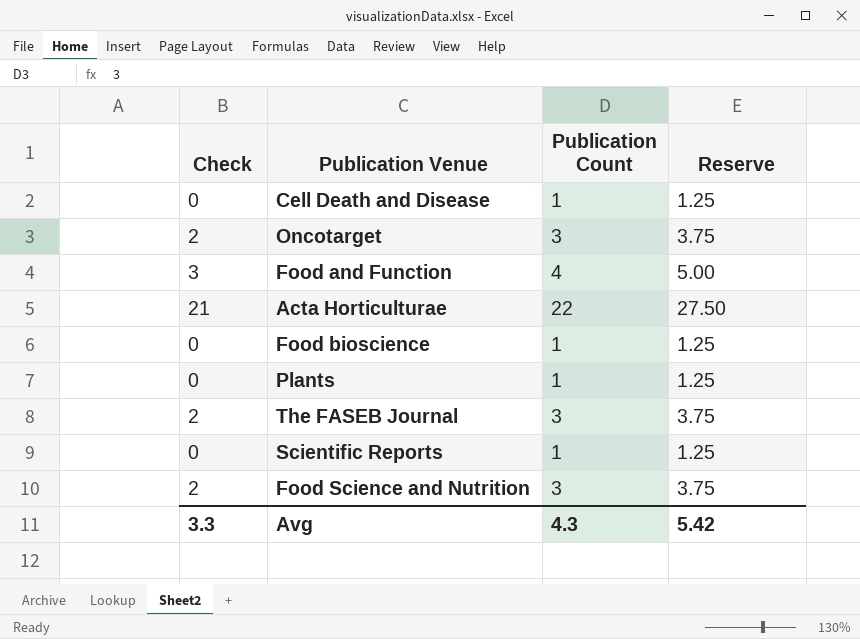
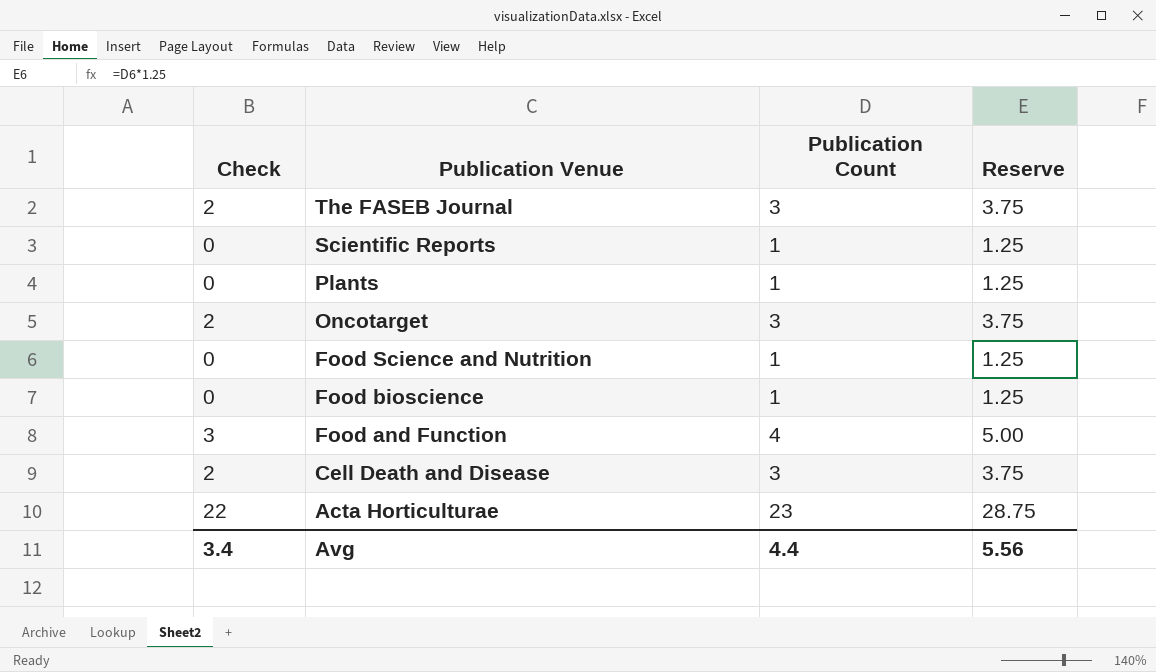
row order: none -> Publication Venue descending
Food Science and Nutrition | Check: 2 -> 0
Food Science and Nutrition | Publication Count: 3 -> 1
Food Science and Nutrition | Reserve: 3.75 -> 1.25
Cell Death and Disease | Check: 0 -> 2
Cell Death and Disease | Publication Count: 1 -> 3
Cell Death and Disease | Reserve: 1.25 -> 3.75
Acta Horticulturae | Check: 21 -> 22
Acta Horticulturae | Publication Count: 22 -> 23
Acta Horticulturae | Reserve: 27.50 -> 28.75
Avg | Check: 3.3 -> 3.4
Avg | Publication Count: 4.3 -> 4.4
Avg | Reserve: 5.42 -> 5.56

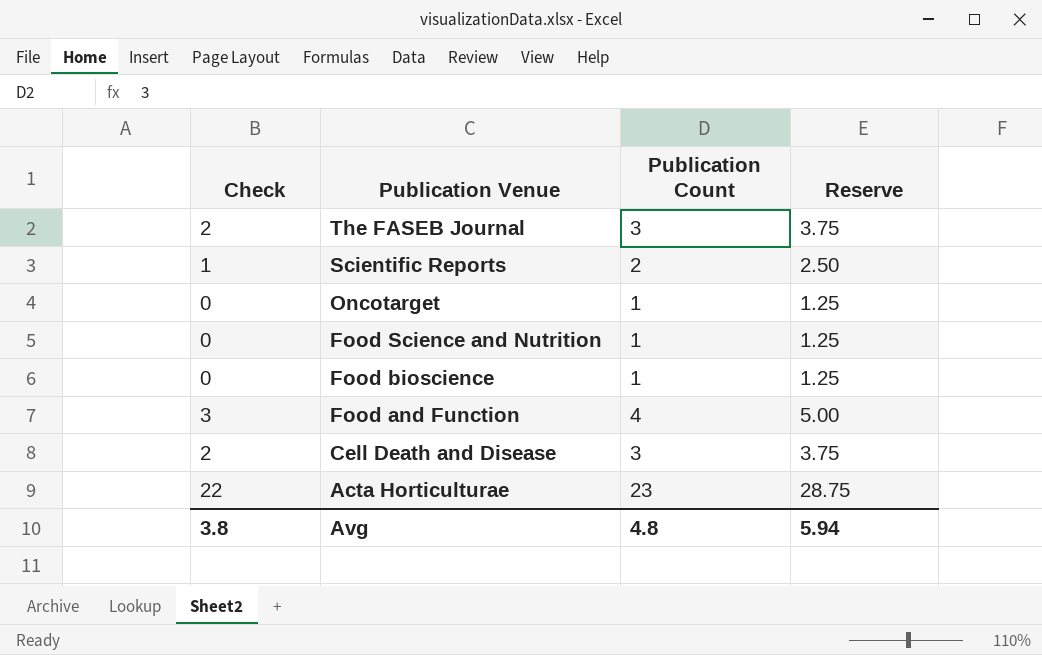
row Plants: 0 | 1 | 1.25 -> none
Scientific Reports | Check: 0 -> 1
Scientific Reports | Publication Count: 1 -> 2
Scientific Reports | Reserve: 1.25 -> 2.50
Oncotarget | Check: 2 -> 0
Oncotarget | Publication Count: 3 -> 1
Oncotarget | Reserve: 3.75 -> 1.25
Avg | Check: 3.4 -> 3.8
Avg | Publication Count: 4.4 -> 4.8
Avg | Reserve: 5.56 -> 5.94

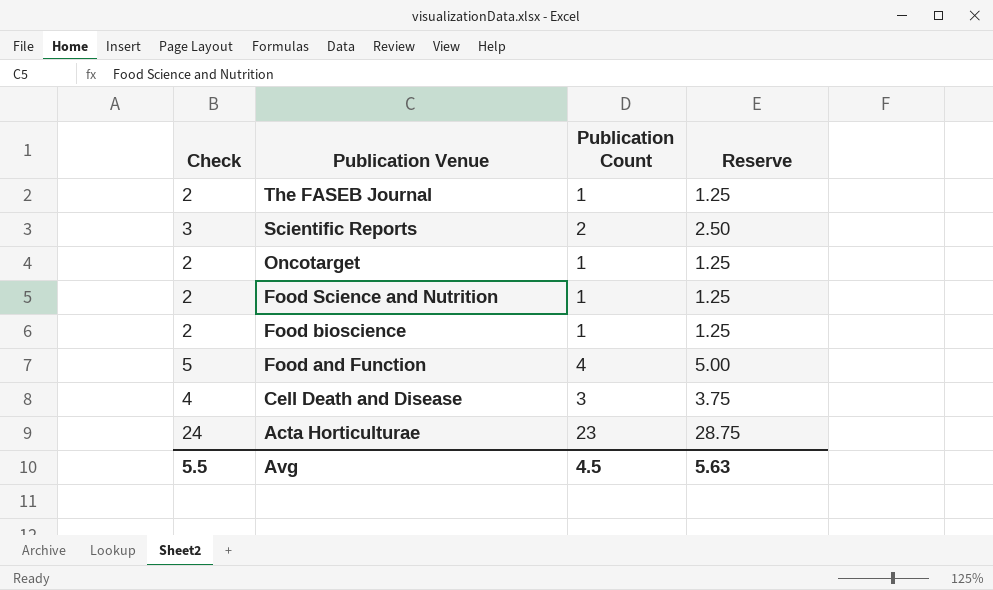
column Check | formula: [Publication Count] - 1 -> [Publication Count] + 1
The FASEB Journal | Publication Count: 3 -> 1
The FASEB Journal | Reserve: 3.75 -> 1.25
Avg | Check: 3.8 -> 5.5
Avg | Publication Count: 4.8 -> 4.5
Avg | Reserve: 5.94 -> 5.63

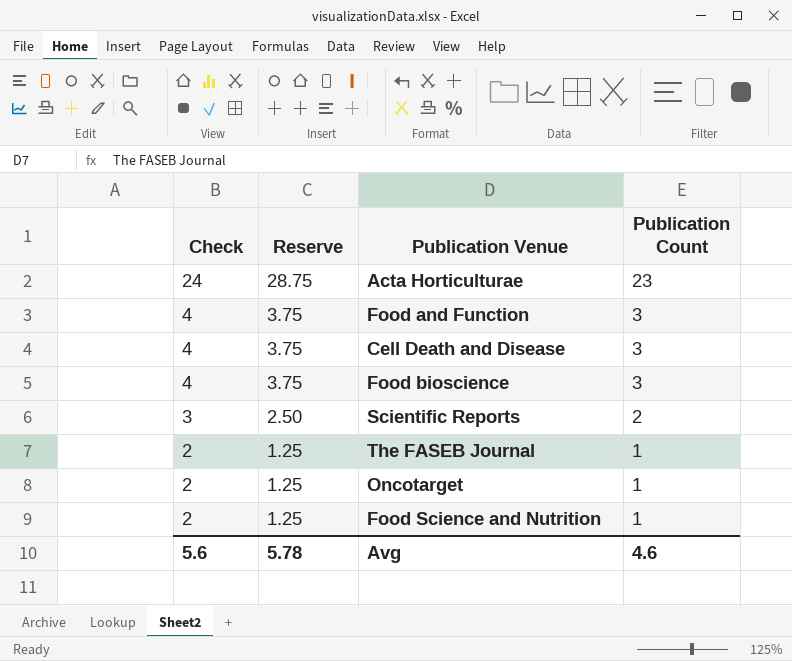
row order: Publication Venue descending -> Check descending
column Reserve | position: 4 -> 2
Food and Function | Check: 5 -> 4
Food and Function | Reserve: 5.00 -> 3.75
Food and Function | Publication Count: 4 -> 3
Food bioscience | Check: 2 -> 4
Food bioscience | Reserve: 1.25 -> 3.75
Food bioscience | Publication Count: 1 -> 3
Avg | Check: 5.5 -> 5.6
Avg | Reserve: 5.63 -> 5.78
Avg | Publication Count: 4.5 -> 4.6

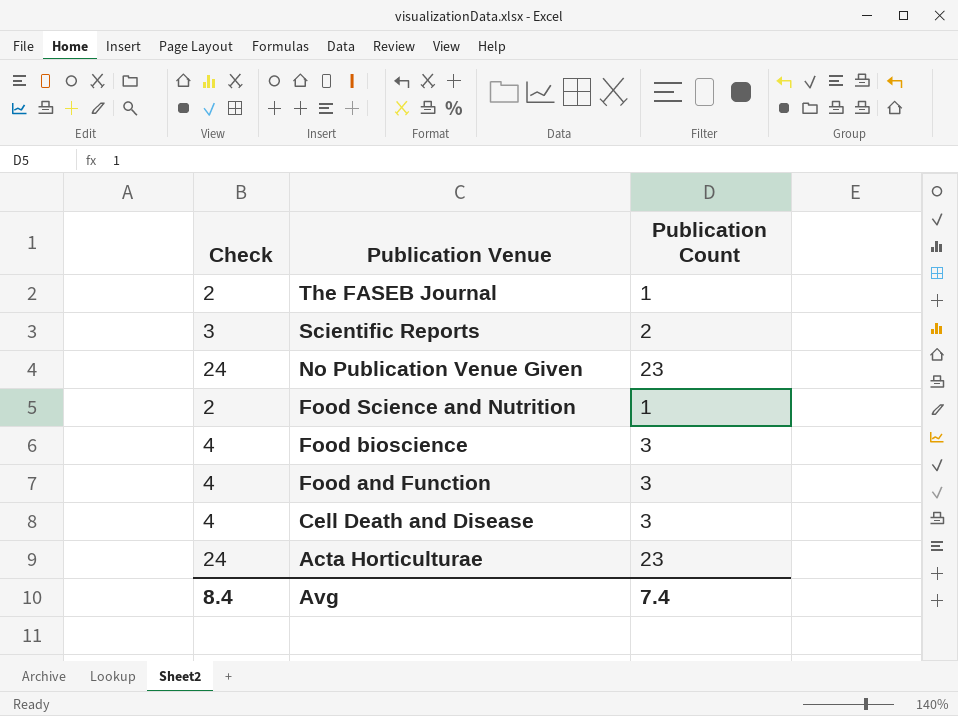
row order: Check descending -> Publication Venue descending
column Reserve | formula: [Publication Count] * 1.25 -> none
row Oncotarget: 2 | 1.25 | 1 -> none
row No Publication Venue Given: none -> 24 | 23
Avg | Check: 5.6 -> 8.4
Avg | Publication Count: 4.6 -> 7.4

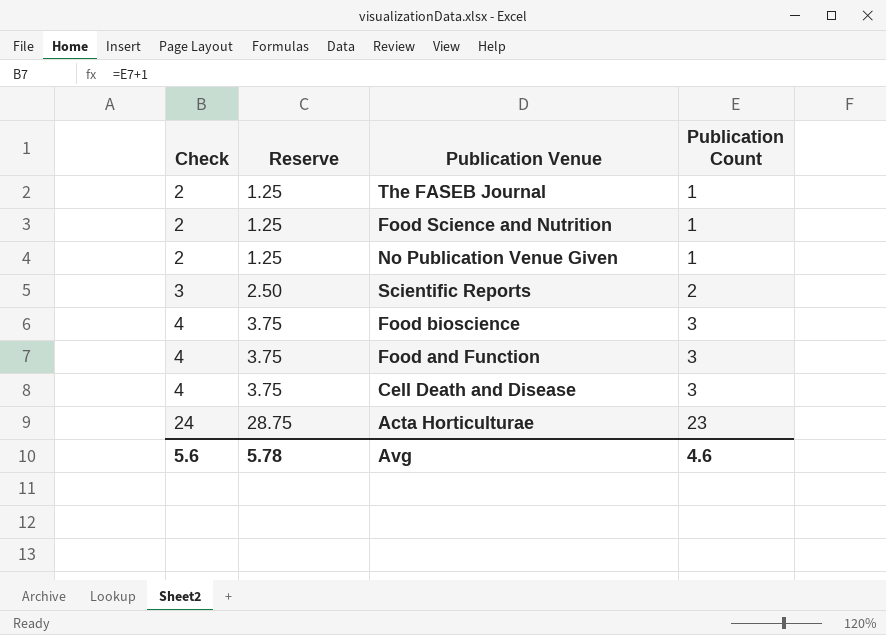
row order: Publication Venue descending -> Check ascending
column Reserve | formula: none -> [Publication Count] * 1.25
No Publication Venue Given | Check: 24 -> 2
No Publication Venue Given | Publication Count: 23 -> 1
Avg | Check: 8.4 -> 5.6
Avg | Publication Count: 7.4 -> 4.6

